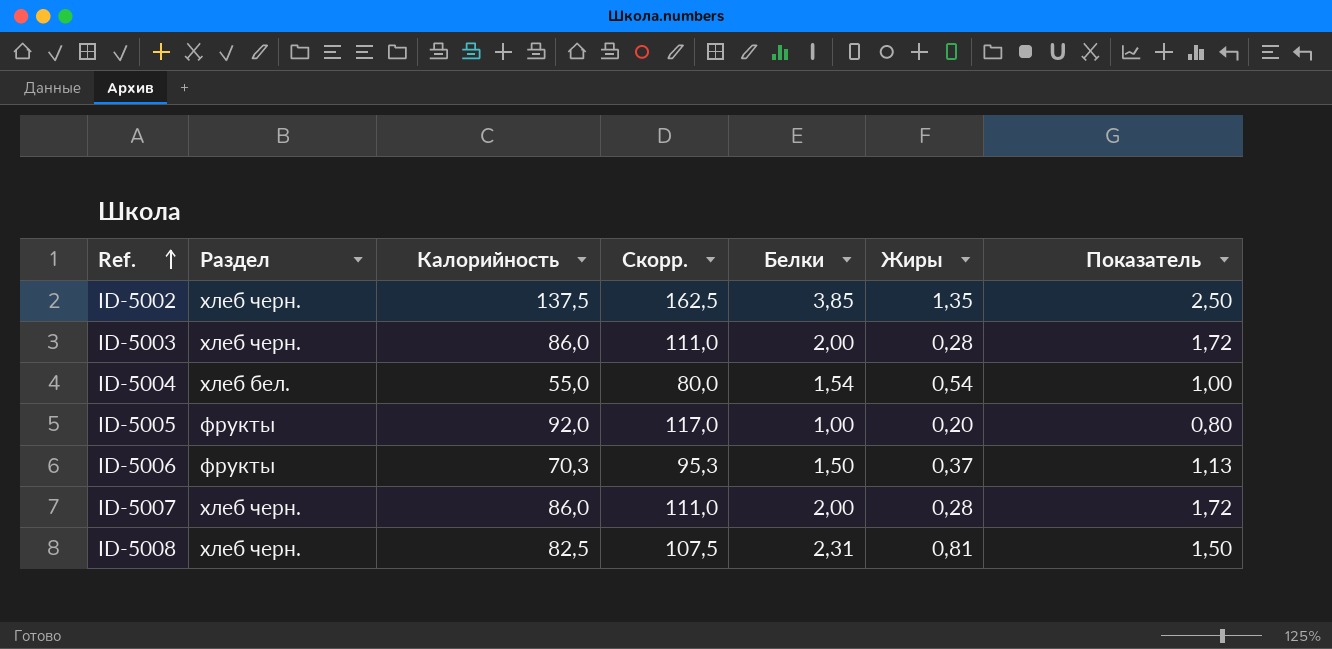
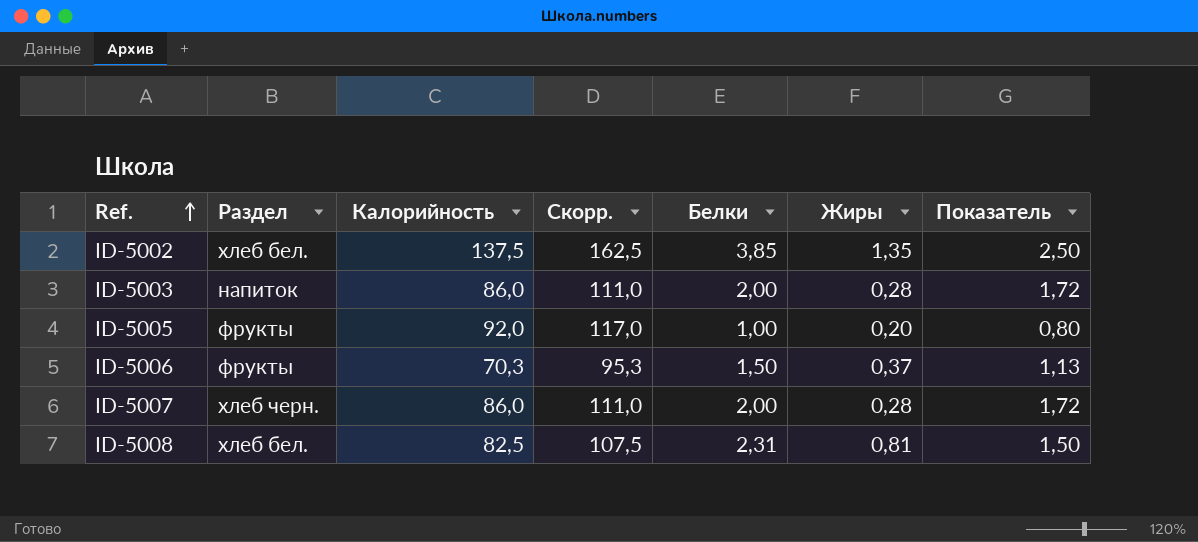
row ID-5004: хлеб бел. | 55,0 | 80,0 | 1,54 | 0,54 | 1,00 -> none
ID-5002 | Раздел: хлеб черн. -> хлеб бел.
ID-5003 | Раздел: хлеб черн. -> напиток
ID-5008 | Раздел: хлеб черн. -> хлеб бел.

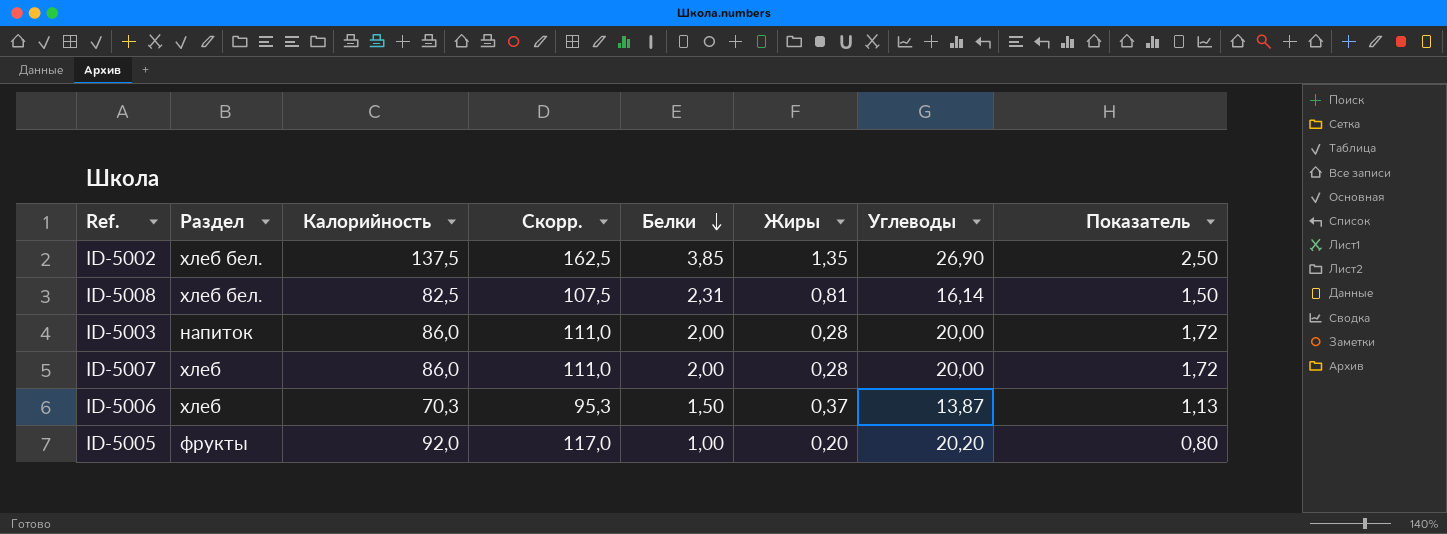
row order: Ref. ascending -> Белки descending
column Углеводы | position: none -> 7
ID-5007 | Раздел: хлеб черн. -> хлеб
ID-5006 | Раздел: фрукты -> хлеб

